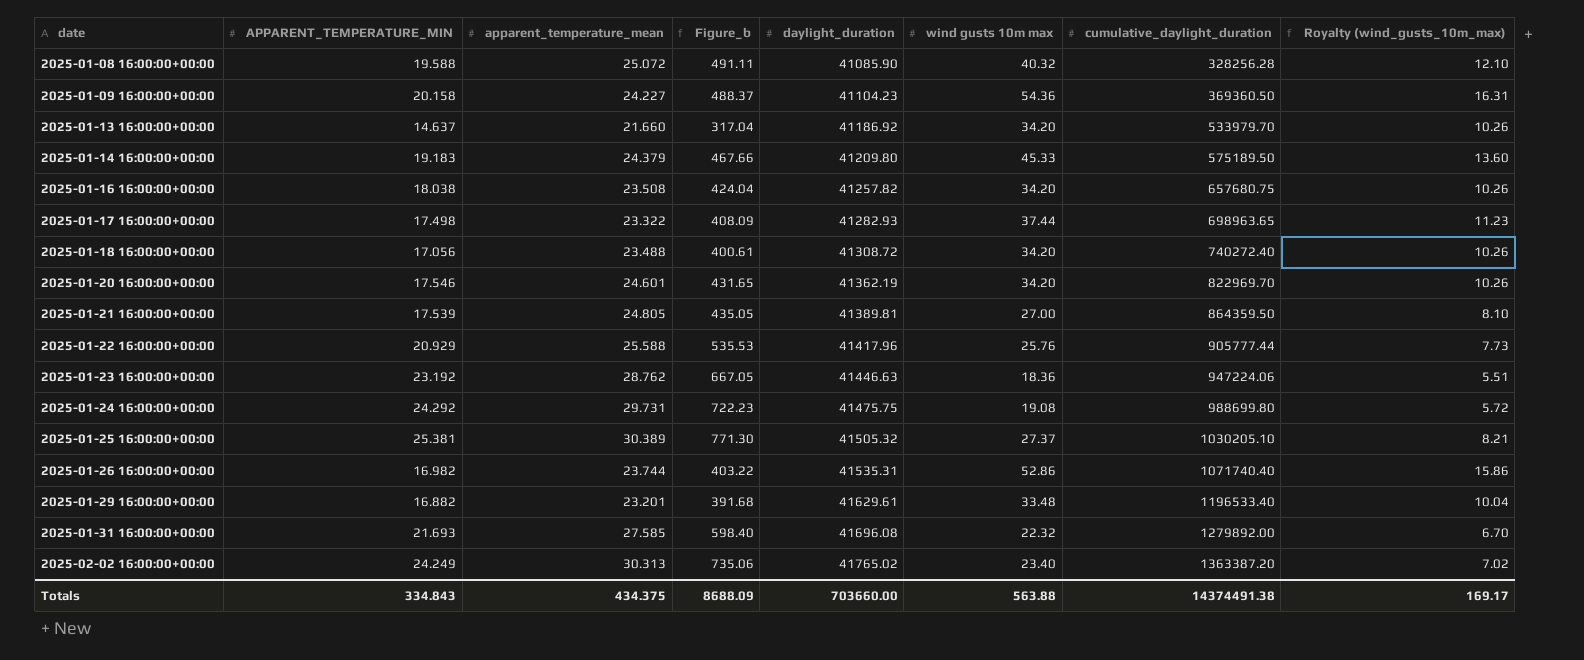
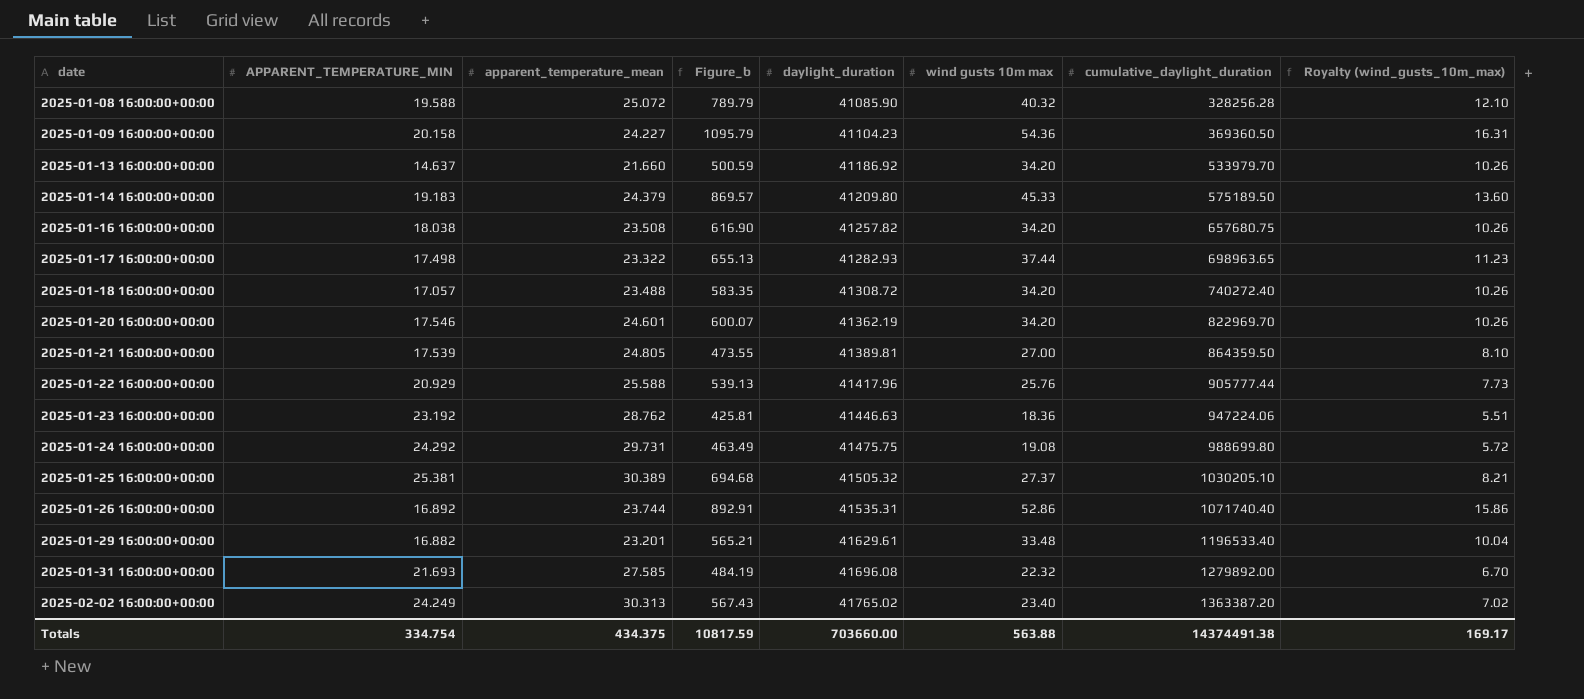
column Figure_b | formula: [APPARENT_TEMPERATURE_MIN] * [apparent_temperature_mean] -> [APPARENT_TEMPERATURE_MIN] * [wind gusts 10m max]
2025-01-18 16:00:00+00:00 | APPARENT_TEMPERATURE_MIN: 17.056 -> 17.057
2025-01-26 16:00:00+00:00 | APPARENT_TEMPERATURE_MIN: 16.982 -> 16.892
Totals | APPARENT_TEMPERATURE_MIN: 334.843 -> 334.754
Totals | Figure_b: 8688.09 -> 10817.59

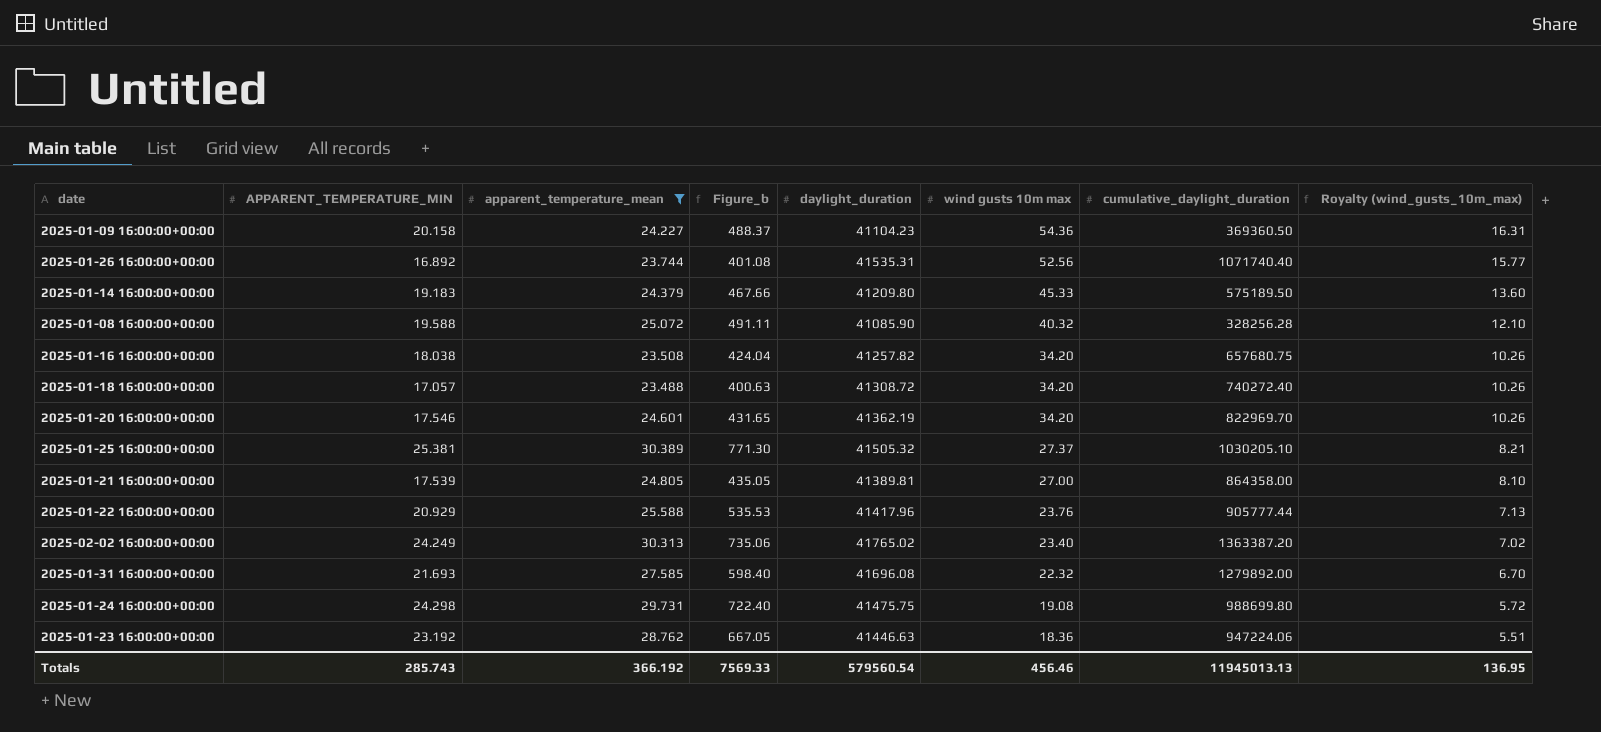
filter: none -> apparent_temperature_mean >= 23.488
row order: date ascending -> wind gusts 10m max descending
column Figure_b | formula: [APPARENT_TEMPERATURE_MIN] * [wind gusts 10m max] -> [APPARENT_TEMPERATURE_MIN] * [apparent_temperature_mean]
2025-01-26 16:00:00+00:00 | wind gusts 10m max: 52.86 -> 52.56
2025-01-26 16:00:00+00:00 | Royalty (wind_gusts_10m_max): 15.86 -> 15.77
2025-01-21 16:00:00+00:00 | cumulative_daylight_duration: 864359.50 -> 864358.00
2025-01-22 16:00:00+00:00 | wind gusts 10m max: 25.76 -> 23.76
2025-01-22 16:00:00+00:00 | Royalty (wind_gusts_10m_max): 7.73 -> 7.13
2025-01-24 16:00:00+00:00 | APPARENT_TEMPERATURE_MIN: 24.292 -> 24.298
Totals | APPARENT_TEMPERATURE_MIN: 334.754 -> 285.743
Totals | apparent_temperature_mean: 434.375 -> 366.192
Totals | Figure_b: 10817.59 -> 7569.33
Totals | daylight_duration: 703660.00 -> 579560.54
Totals | wind gusts 10m max: 563.88 -> 456.46
Totals | cumulative_daylight_duration: 14374491.38 -> 11945013.13
Totals | Royalty (wind_gusts_10m_max): 169.17 -> 136.95

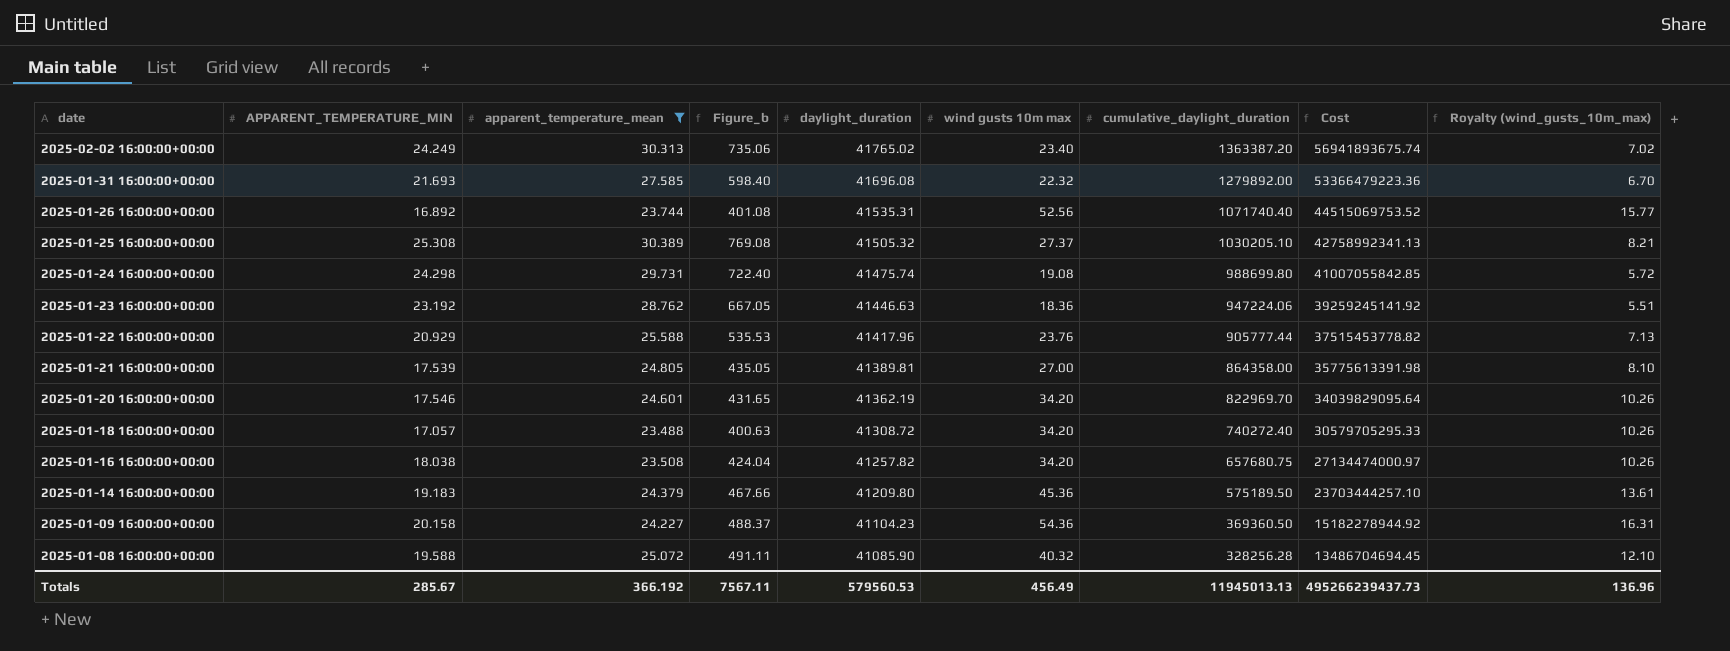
row order: wind gusts 10m max descending -> date descending
column Cost | formula: none -> [daylight_duration] * [cumulative_daylight_duration]
2025-01-25 16:00:00+00:00 | APPARENT_TEMPERATURE_MIN: 25.381 -> 25.308
2025-01-25 16:00:00+00:00 | Figure_b: 771.30 -> 769.08
2025-01-24 16:00:00+00:00 | daylight_duration: 41475.75 -> 41475.74
2025-01-14 16:00:00+00:00 | wind gusts 10m max: 45.33 -> 45.36
2025-01-14 16:00:00+00:00 | Royalty (wind_gusts_10m_max): 13.60 -> 13.61
Totals | APPARENT_TEMPERATURE_MIN: 285.743 -> 285.67
Totals | Figure_b: 7569.33 -> 7567.11
Totals | daylight_duration: 579560.54 -> 579560.53
Totals | wind gusts 10m max: 456.46 -> 456.49
Totals | Royalty (wind_gusts_10m_max): 136.95 -> 136.96

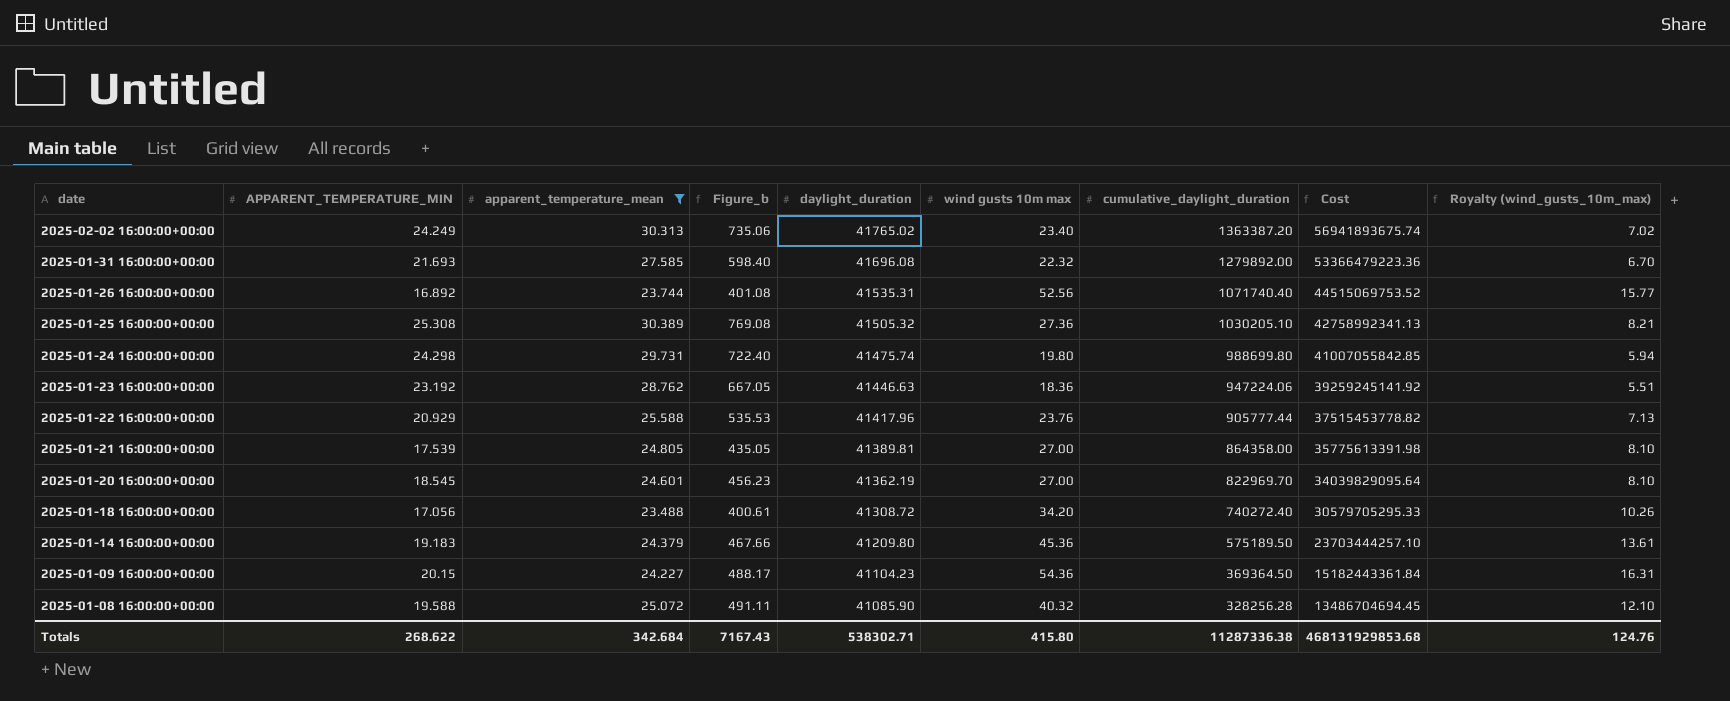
row 2025-01-16 16:00:00+00:00: 18.038 | 23.508 | 424.04 | 41257.82 | 34.20 | 657680.75 | 27134474000.97 | 10.26 -> none
2025-01-25 16:00:00+00:00 | wind gusts 10m max: 27.37 -> 27.36
2025-01-24 16:00:00+00:00 | wind gusts 10m max: 19.08 -> 19.80
2025-01-24 16:00:00+00:00 | Royalty (wind_gusts_10m_max): 5.72 -> 5.94
2025-01-20 16:00:00+00:00 | APPARENT_TEMPERATURE_MIN: 17.546 -> 18.545
2025-01-20 16:00:00+00:00 | Figure_b: 431.65 -> 456.23
2025-01-20 16:00:00+00:00 | wind gusts 10m max: 34.20 -> 27.00
2025-01-20 16:00:00+00:00 | Royalty (wind_gusts_10m_max): 10.26 -> 8.10
2025-01-18 16:00:00+00:00 | APPARENT_TEMPERATURE_MIN: 17.057 -> 17.056
2025-01-18 16:00:00+00:00 | Figure_b: 400.63 -> 400.61
2025-01-09 16:00:00+00:00 | APPARENT_TEMPERATURE_MIN: 20.158 -> 20.15
2025-01-09 16:00:00+00:00 | Figure_b: 488.37 -> 488.17
2025-01-09 16:00:00+00:00 | cumulative_daylight_duration: 369360.50 -> 369364.50
2025-01-09 16:00:00+00:00 | Cost: 15182278944.92 -> 15182443361.84
Totals | APPARENT_TEMPERATURE_MIN: 285.67 -> 268.622
Totals | apparent_temperature_mean: 366.192 -> 342.684
Totals | Figure_b: 7567.11 -> 7167.43
Totals | daylight_duration: 579560.53 -> 538302.71
Totals | wind gusts 10m max: 456.49 -> 415.80
Totals | cumulative_daylight_duration: 11945013.13 -> 11287336.38
Totals | Cost: 495266239437.73 -> 468131929853.68
Totals | Royalty (wind_gusts_10m_max): 136.96 -> 124.76

